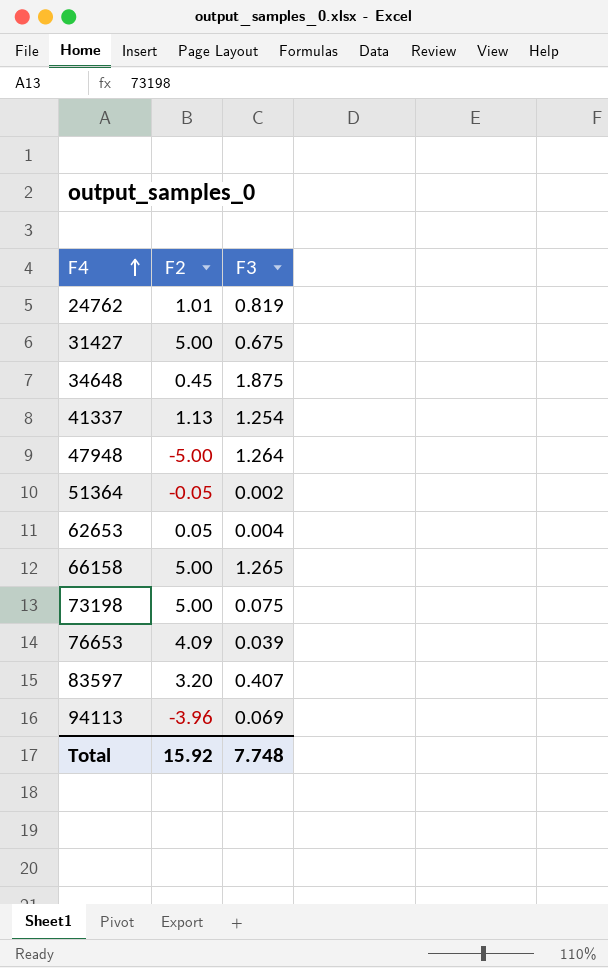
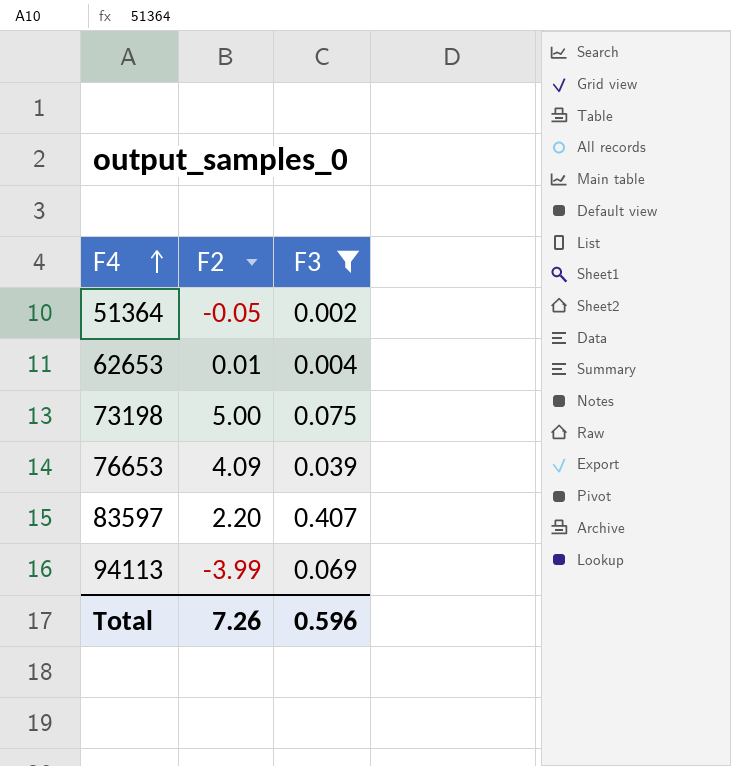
filter: none -> F3 <= 0.407
62653 | F2: 0.05 -> 0.01
83597 | F2: 3.20 -> 2.20
94113 | F2: -3.96 -> -3.99
Total | F2: 15.92 -> 7.26
Total | F3: 7.748 -> 0.596

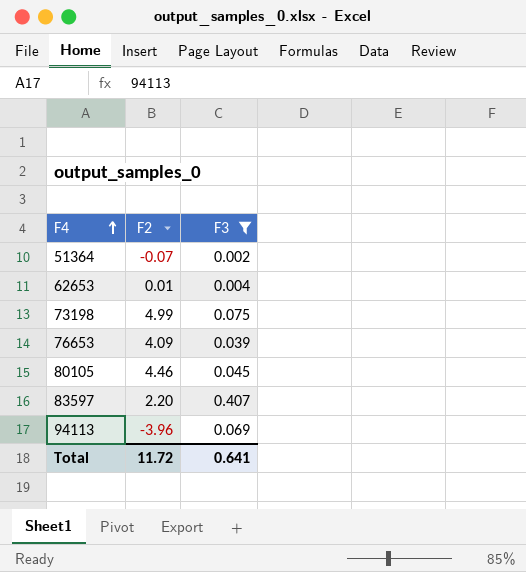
51364 | F2: -0.05 -> -0.07
73198 | F2: 5.00 -> 4.99
row 80105: none -> 4.46 | 0.045
94113 | F2: -3.99 -> -3.96
Total | F2: 7.26 -> 11.72
Total | F3: 0.596 -> 0.641

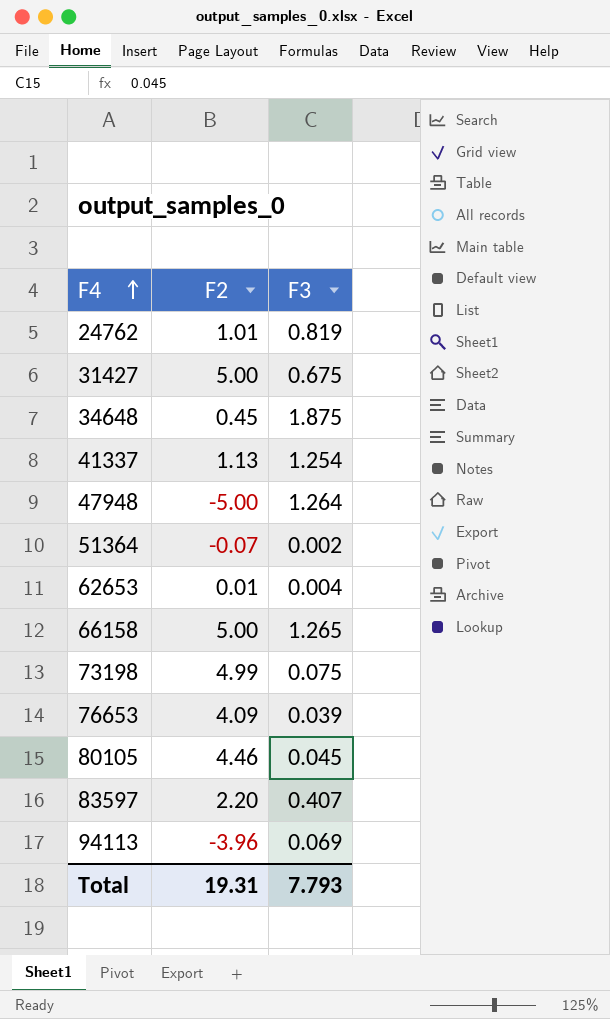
filter: F3 <= 0.407 -> none
Total | F2: 11.72 -> 19.31
Total | F3: 0.641 -> 7.793

